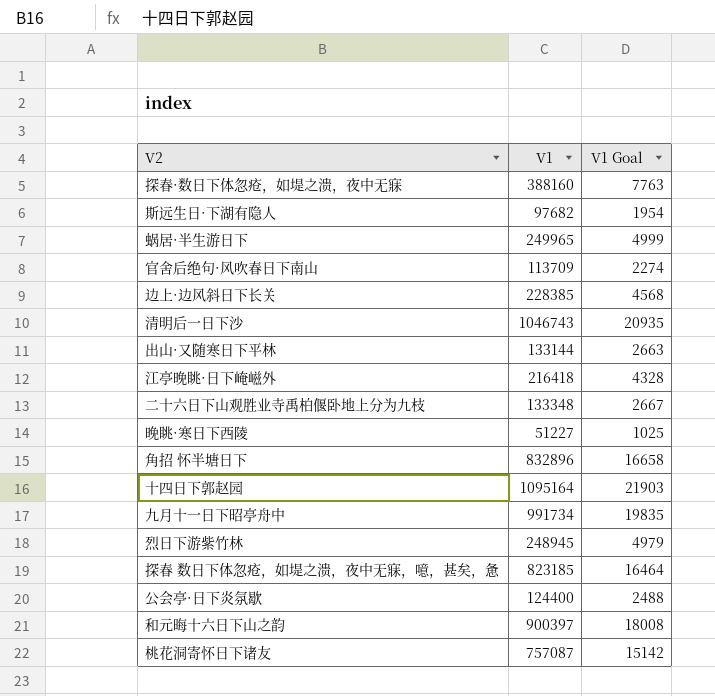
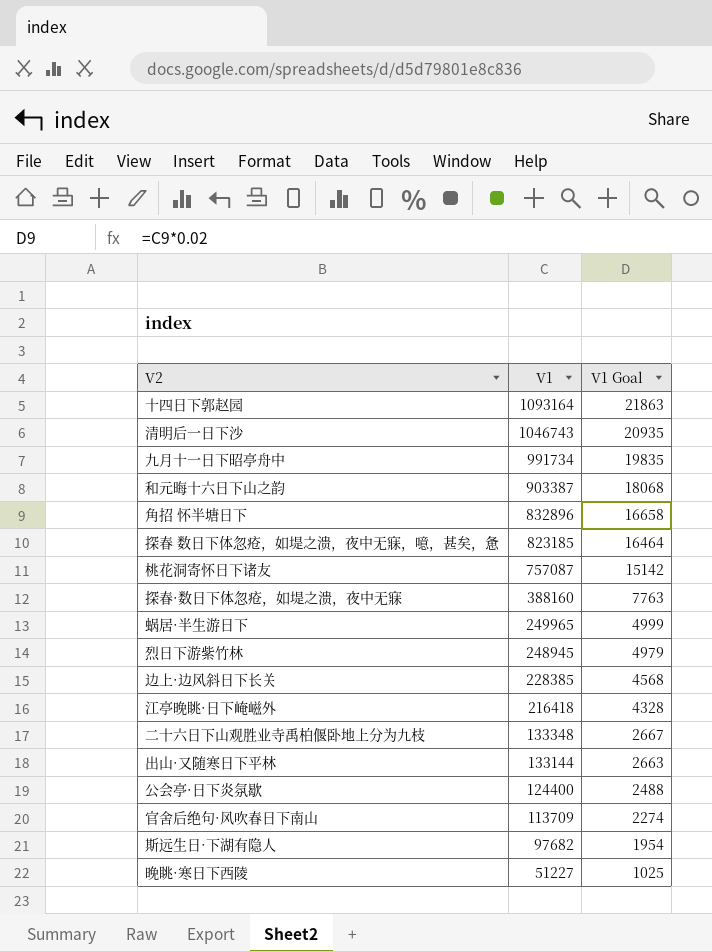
row order: none -> V1 descending
十四日下郭赵园 | V1: 1095164 -> 1093164
十四日下郭赵园 | V1 Goal: 21903 -> 21863
和元晦十六日下山之韵 | V1: 900397 -> 903387
和元晦十六日下山之韵 | V1 Goal: 18008 -> 18068

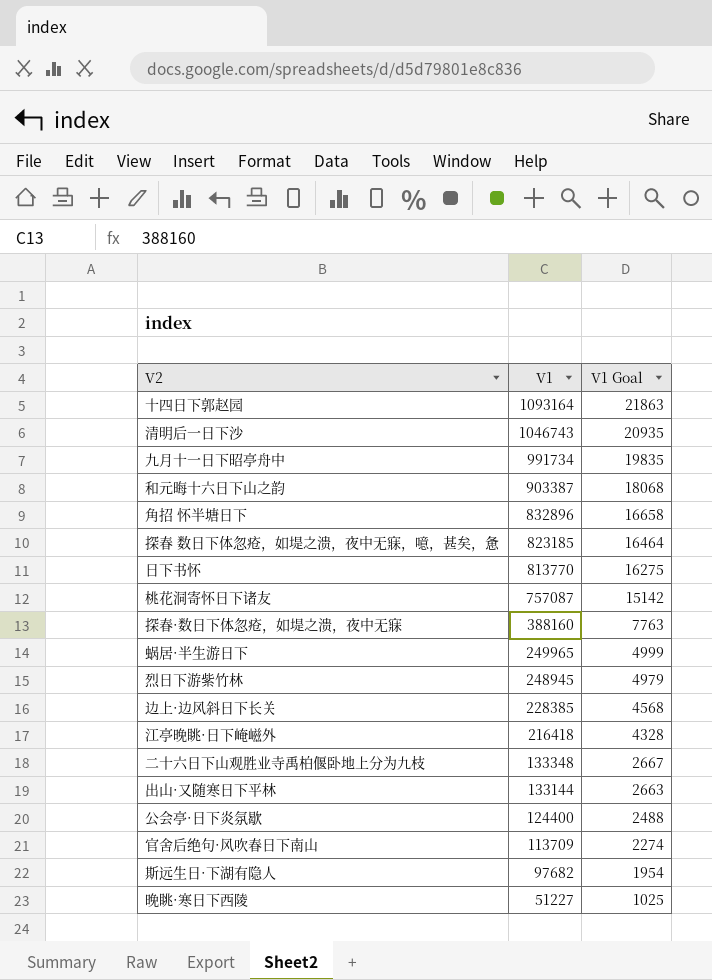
row 日下书怀: none -> 813770 | 16275

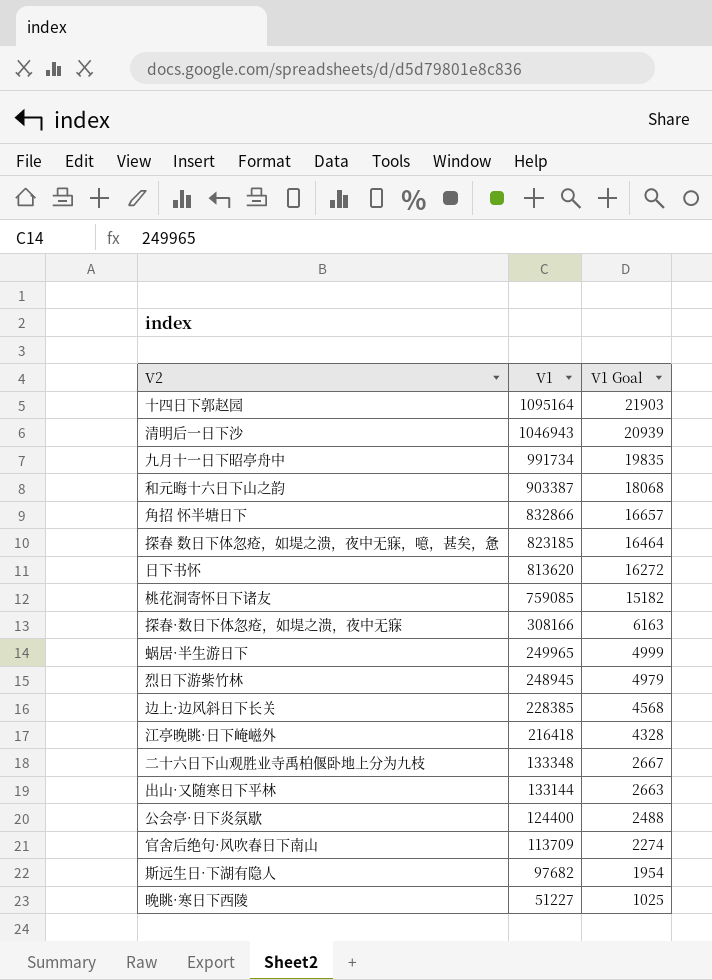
十四日下郭赵园 | V1: 1093164 -> 1095164
十四日下郭赵园 | V1 Goal: 21863 -> 21903
清明后一日下沙 | V1: 1046743 -> 1046943
清明后一日下沙 | V1 Goal: 20935 -> 20939
角招 怀半塘日下 | V1: 832896 -> 832866
角招 怀半塘日下 | V1 Goal: 16658 -> 16657
日下书怀 | V1: 813770 -> 813620
日下书怀 | V1 Goal: 16275 -> 16272
桃花洞寄怀日下诸友 | V1: 757087 -> 759085
桃花洞寄怀日下诸友 | V1 Goal: 15142 -> 15182
探春·数日下体忽疮，如堤之溃，夜中无寐 | V1: 388160 -> 308166
探春·数日下体忽疮，如堤之溃，夜中无寐 | V1 Goal: 7763 -> 6163

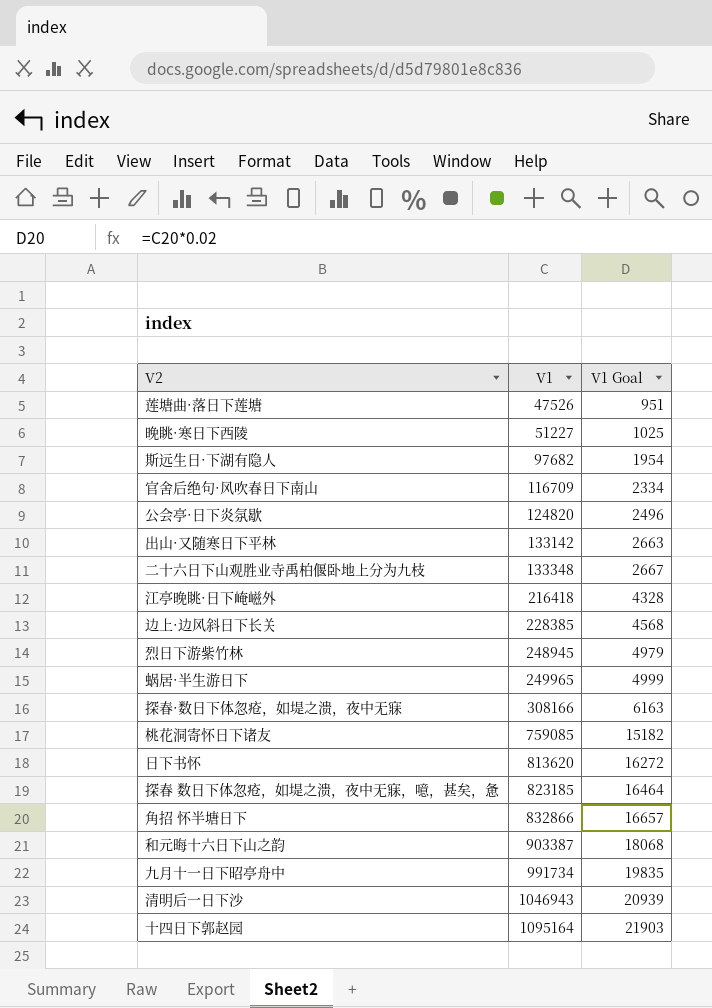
row order: V1 descending -> V1 ascending
row 莲塘曲·落日下莲塘: none -> 47526 | 951
官舍后绝句·风吹春日下南山 | V1: 113709 -> 116709
官舍后绝句·风吹春日下南山 | V1 Goal: 2274 -> 2334
公会亭·日下炎氛歇 | V1: 124400 -> 124820
公会亭·日下炎氛歇 | V1 Goal: 2488 -> 2496
出山·又随寒日下平林 | V1: 133144 -> 133142

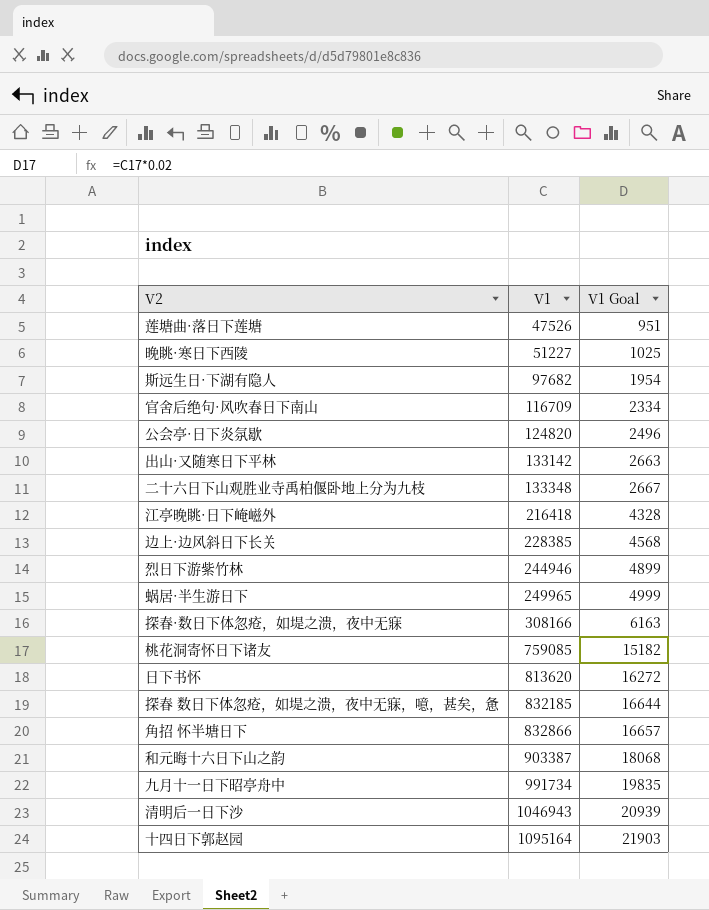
烈日下游紫竹林 | V1: 248945 -> 244946
烈日下游紫竹林 | V1 Goal: 4979 -> 4899
探春 数日下体忽疮，如堤之溃，夜中无寐，噫，甚矣，惫 | V1: 823185 -> 832185
探春 数日下体忽疮，如堤之溃，夜中无寐，噫，甚矣，惫 | V1 Goal: 16464 -> 16644

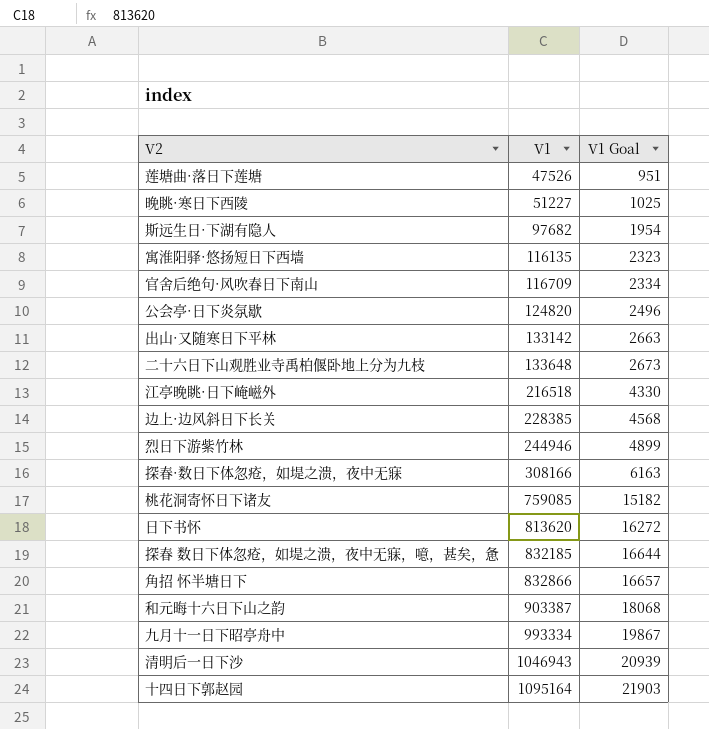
row 蜗居·半生游日下: 249965 | 4999 -> none
row 寓淮阳驿·悠扬短日下西墙: none -> 116135 | 2323
二十六日下山观胜业寺禹柏偃卧地上分为九枝 | V1: 133348 -> 133648
二十六日下山观胜业寺禹柏偃卧地上分为九枝 | V1 Goal: 2667 -> 2673
江亭晚眺·日下崦嵫外 | V1: 216418 -> 216518
江亭晚眺·日下崦嵫外 | V1 Goal: 4328 -> 4330
九月十一日下昭亭舟中 | V1: 991734 -> 993334
九月十一日下昭亭舟中 | V1 Goal: 19835 -> 19867

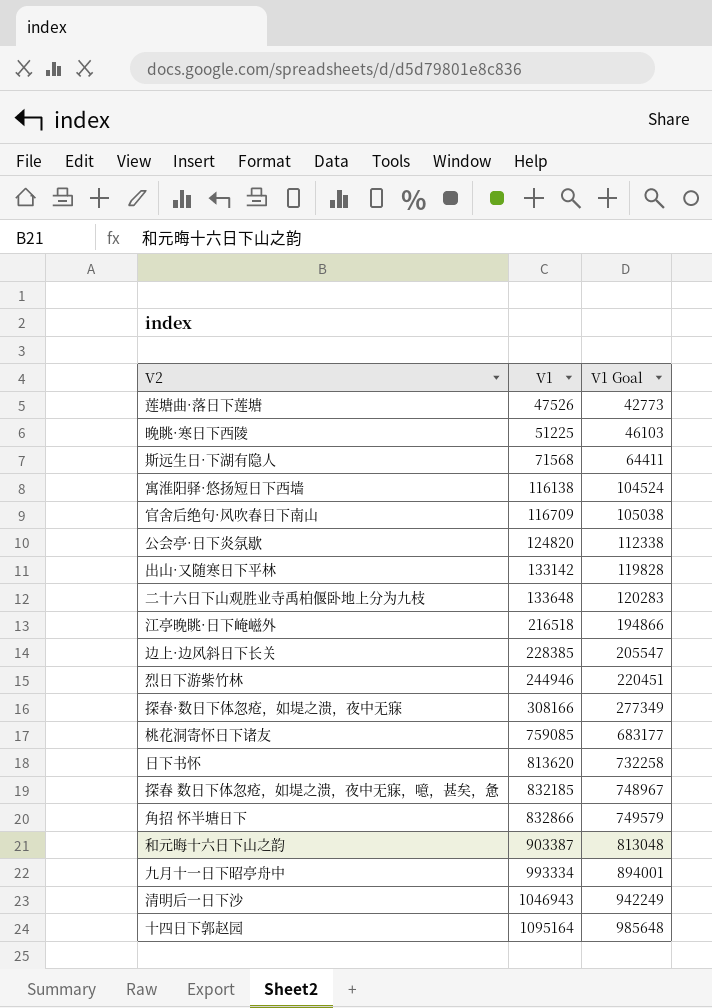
column V1 Goal | formula: [V1] * 0.02 -> [V1] * 0.9
晚眺·寒日下西陵 | V1: 51227 -> 51225
斯远生日·下湖有隐人 | V1: 97682 -> 71568
寓淮阳驿·悠扬短日下西墙 | V1: 116135 -> 116138

